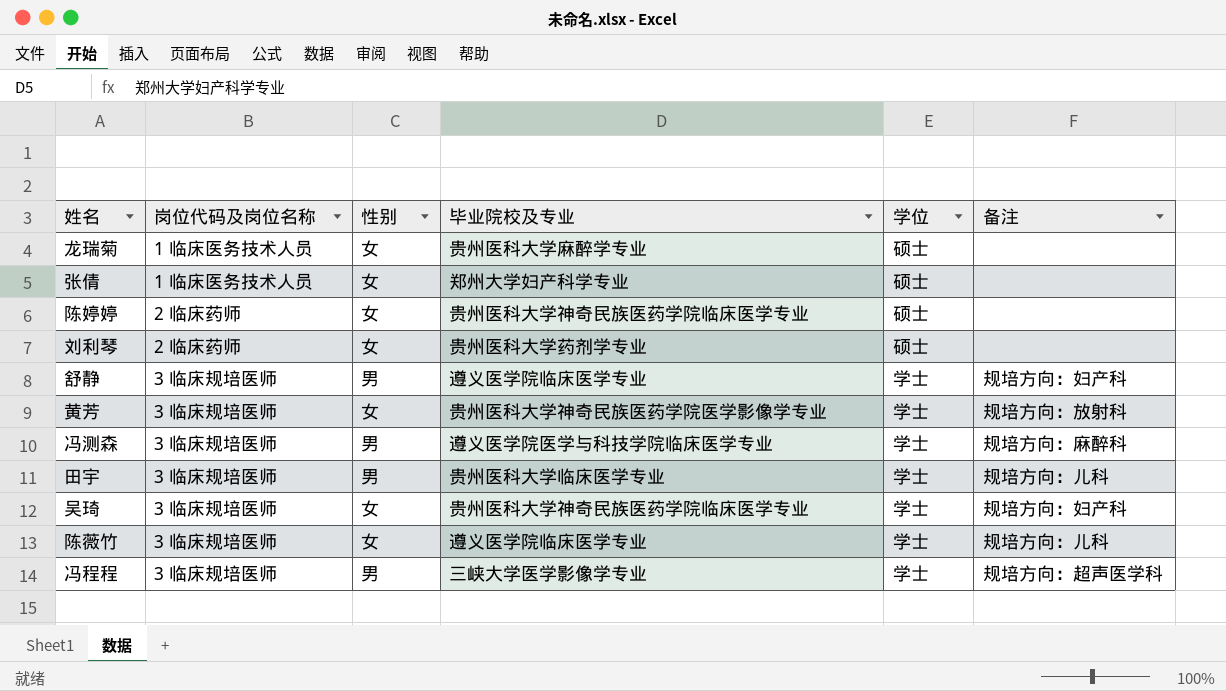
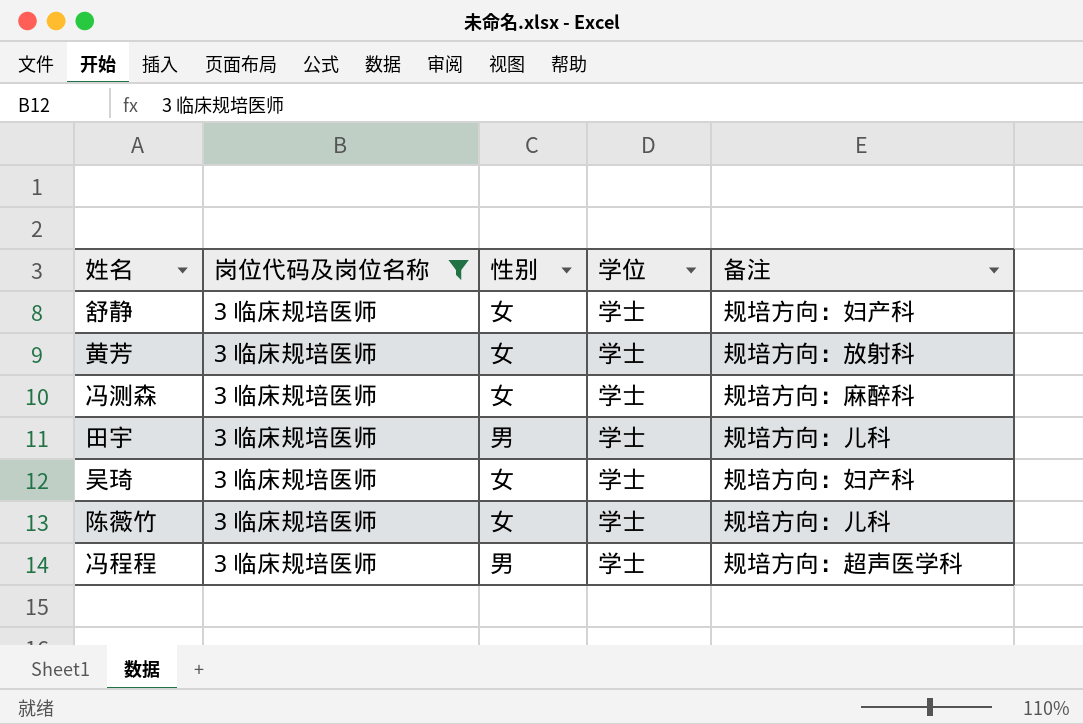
filter: none -> 岗位代码及岗位名称 = 3 临床规培医师
column 毕业院校及专业 | position: 4 -> none
舒静 | 性别: 男 -> 女
冯测森 | 性别: 男 -> 女

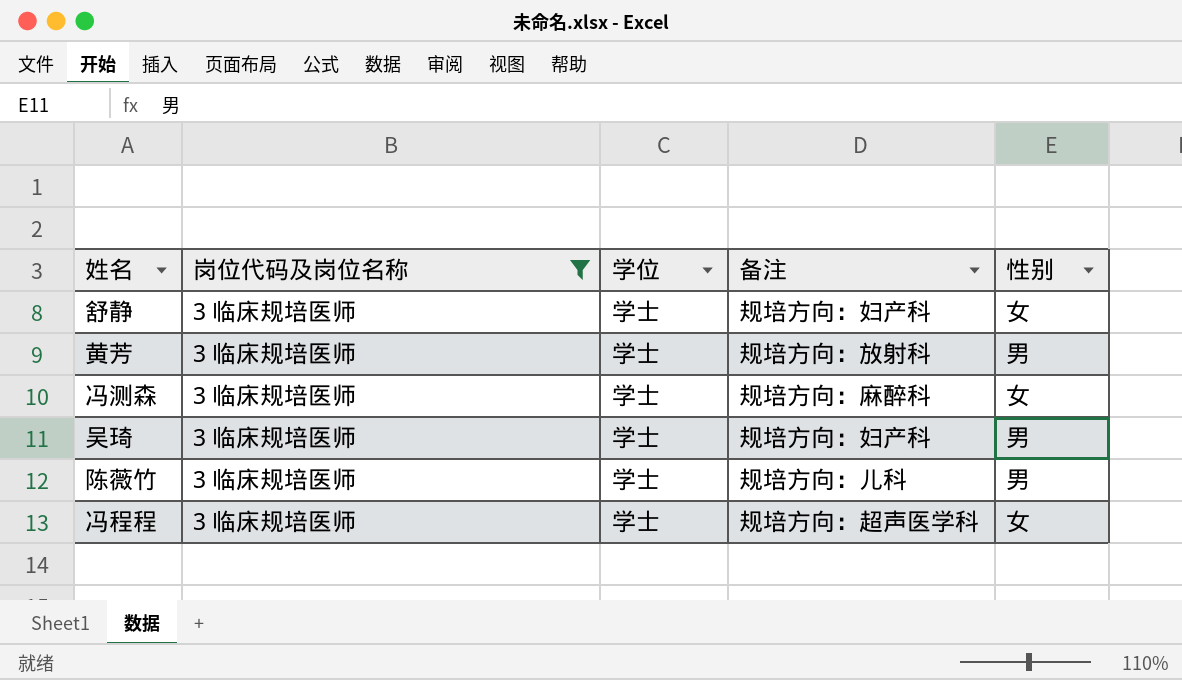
column 性别 | position: 3 -> 5
row 田宇: 3 临床规培医师 | 男 | 学士 | 规培方向：儿科 -> none
黄芳 | 性别: 女 -> 男
吴琦 | 性别: 女 -> 男
陈薇竹 | 性别: 女 -> 男
冯程程 | 性别: 男 -> 女

